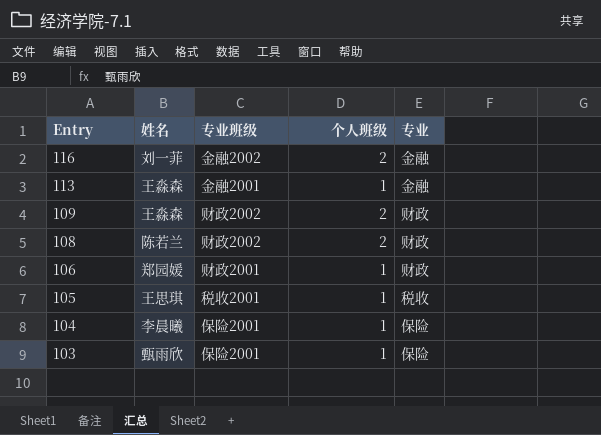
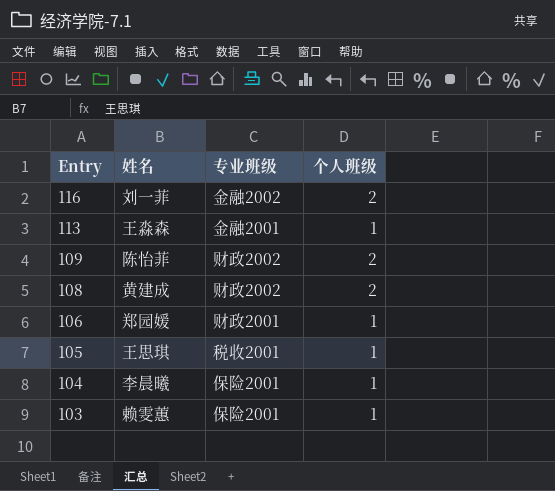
column 专业 | position: 5 -> none
109 | 姓名: 王淼森 -> 陈怡菲
108 | 姓名: 陈若兰 -> 黄建成
103 | 姓名: 甄雨欣 -> 赖雯蕙

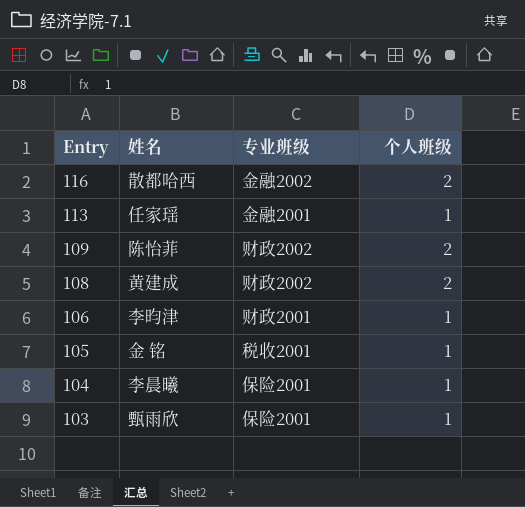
116 | 姓名: 刘一菲 -> 散都哈西
113 | 姓名: 王淼森 -> 任家瑶
106 | 姓名: 郑园媛 -> 李昀津
105 | 姓名: 王思琪 -> 金 铭
103 | 姓名: 赖雯蕙 -> 甄雨欣

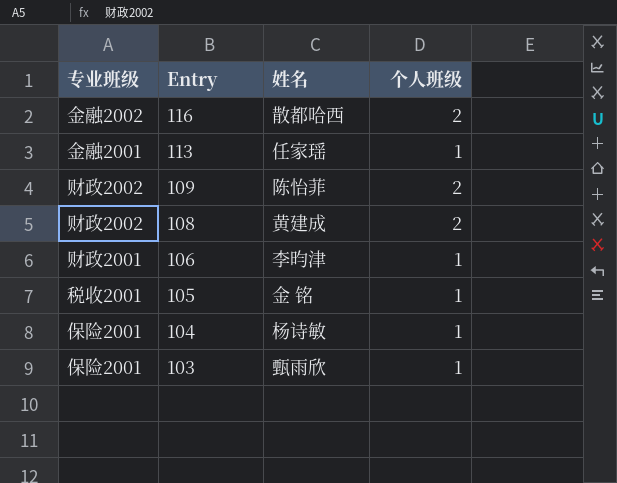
column 专业班级 | position: 3 -> 1
104 | 姓名: 李晨曦 -> 杨诗敏

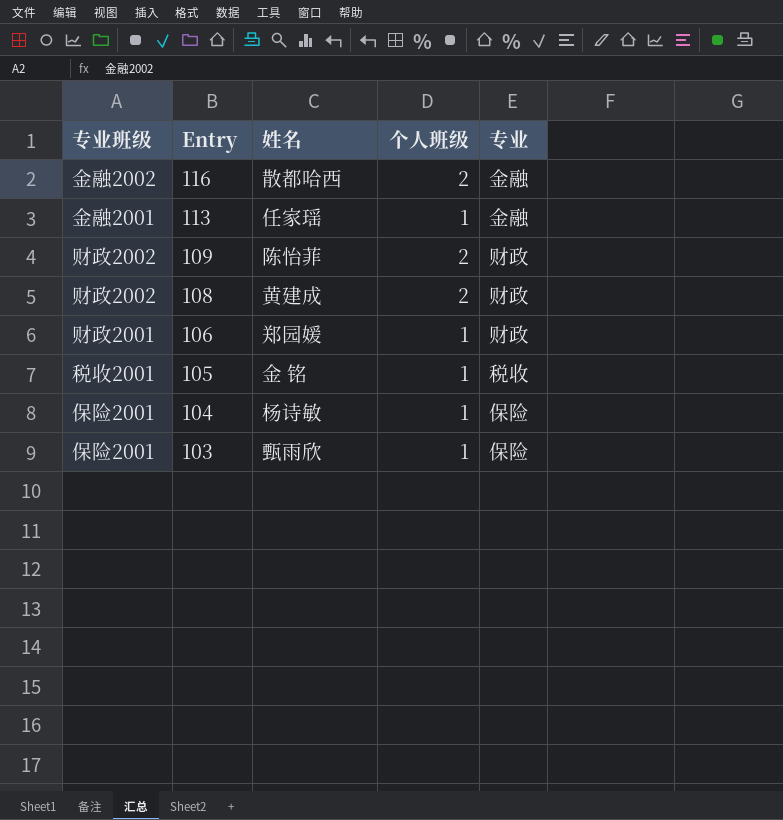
column 专业 | position: none -> 5
106 | 姓名: 李昀津 -> 郑园媛

